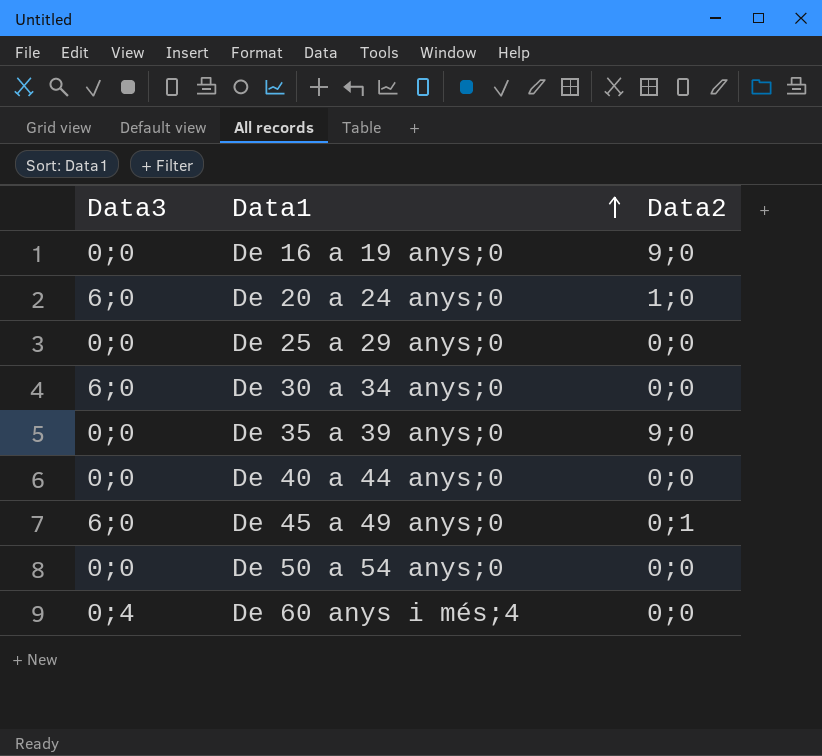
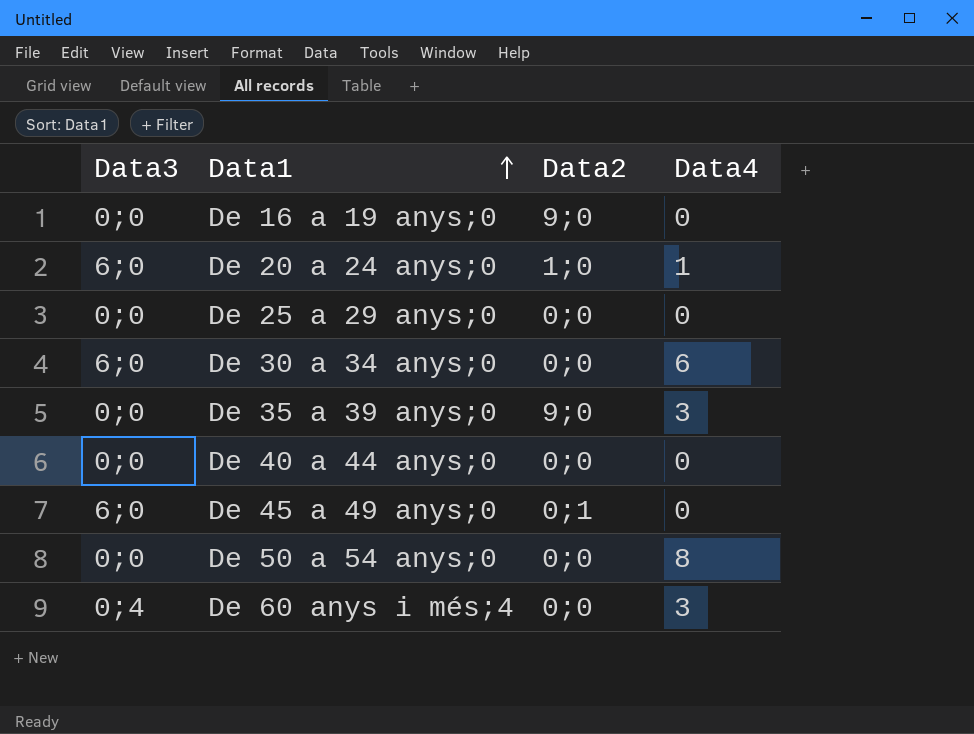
column Data4 | position: none -> 4

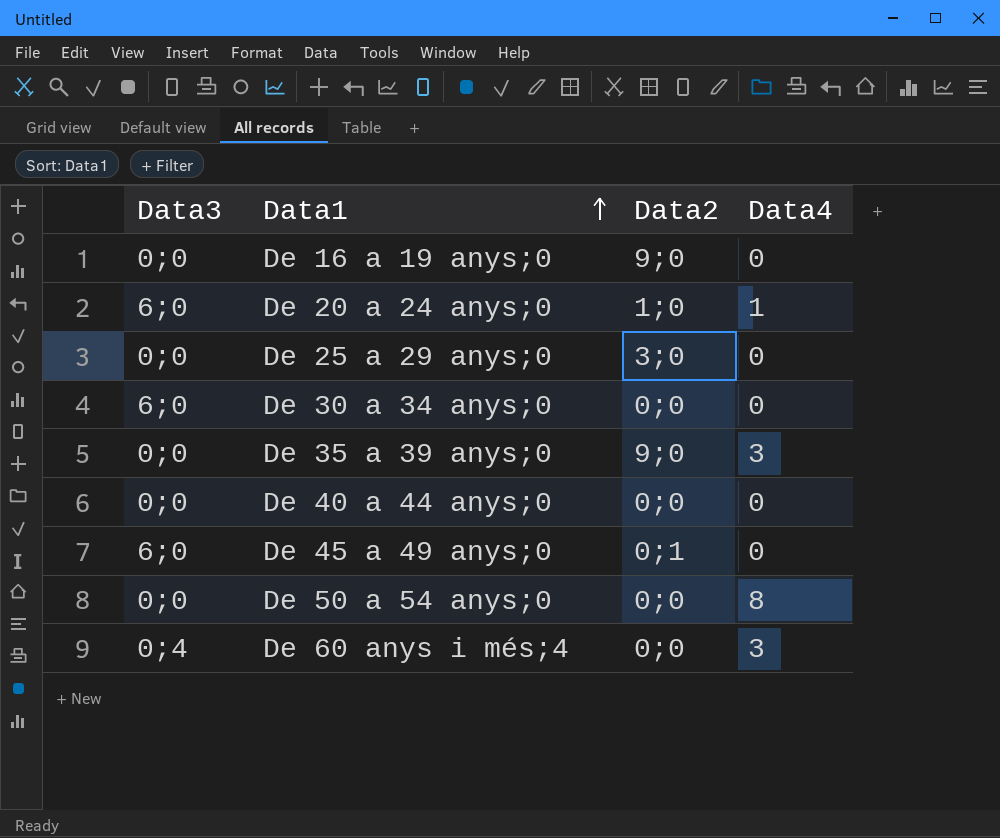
De 25 a 29 anys;0 | Data2: 0;0 -> 3;0
De 30 a 34 anys;0 | Data4: 6 -> 0

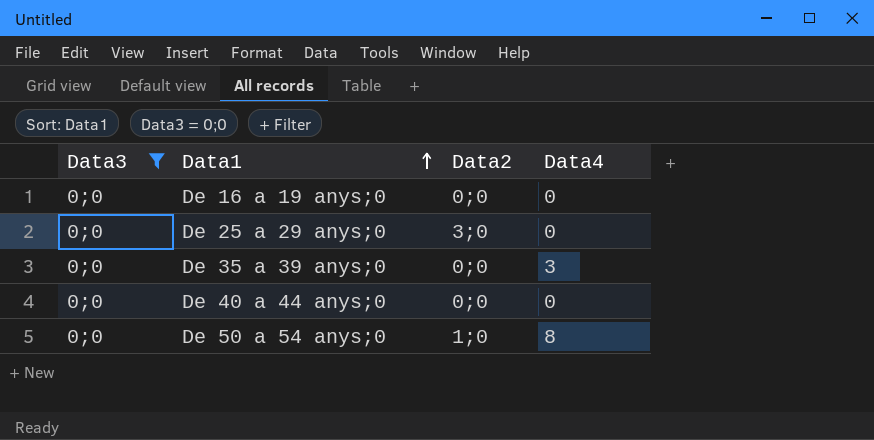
filter: none -> Data3 = 0;0
De 16 a 19 anys;0 | Data2: 9;0 -> 0;0
De 35 a 39 anys;0 | Data2: 9;0 -> 0;0
De 50 a 54 anys;0 | Data2: 0;0 -> 1;0

